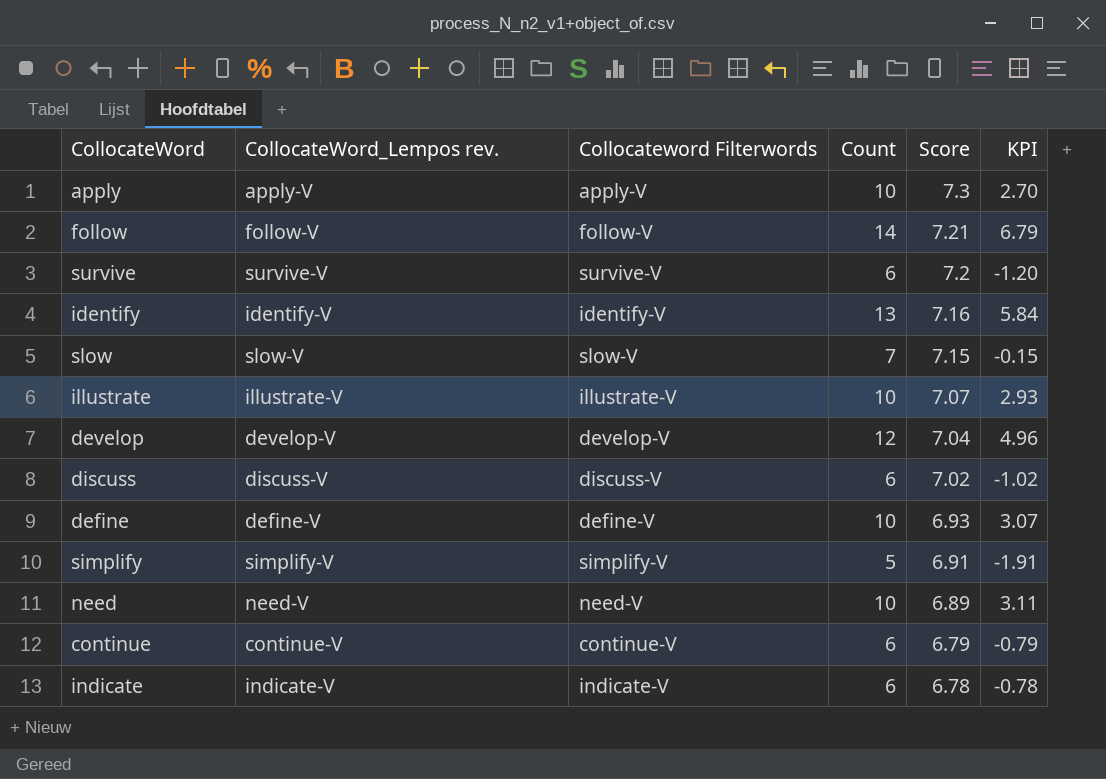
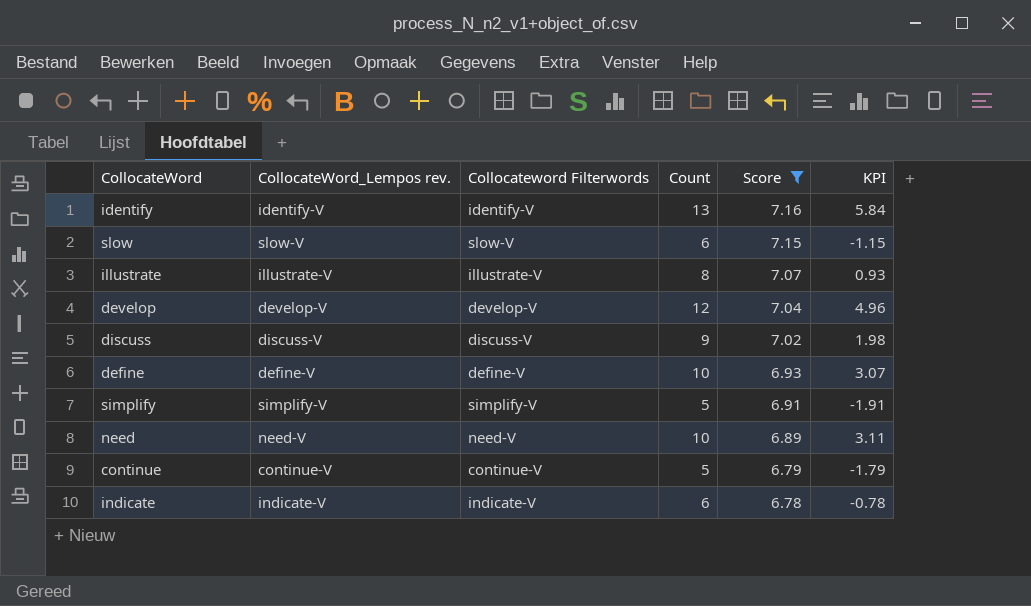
filter: none -> Score <= 7.16
slow | Count: 7 -> 6
slow | KPI: -0.15 -> -1.15
illustrate | Count: 10 -> 8
illustrate | KPI: 2.93 -> 0.93
discuss | Count: 6 -> 9
discuss | KPI: -1.02 -> 1.98
continue | Count: 6 -> 5
continue | KPI: -0.79 -> -1.79

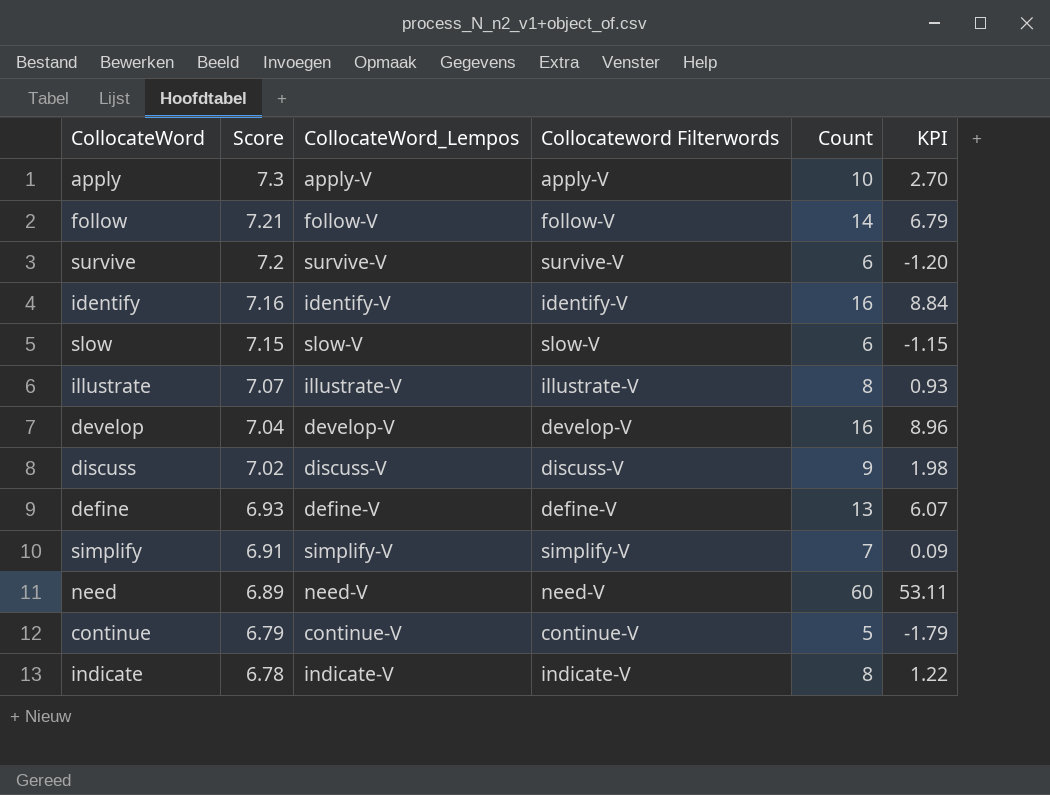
filter: Score <= 7.16 -> none
column Score | position: 5 -> 2
column name: CollocateWord_Lempos rev. -> CollocateWord_Lempos
identify | Count: 13 -> 16
identify | KPI: 5.84 -> 8.84
develop | Count: 12 -> 16
develop | KPI: 4.96 -> 8.96
define | Count: 10 -> 13
define | KPI: 3.07 -> 6.07
simplify | Count: 5 -> 7
simplify | KPI: -1.91 -> 0.09
need | Count: 10 -> 60
need | KPI: 3.11 -> 53.11
indicate | Count: 6 -> 8
indicate | KPI: -0.78 -> 1.22

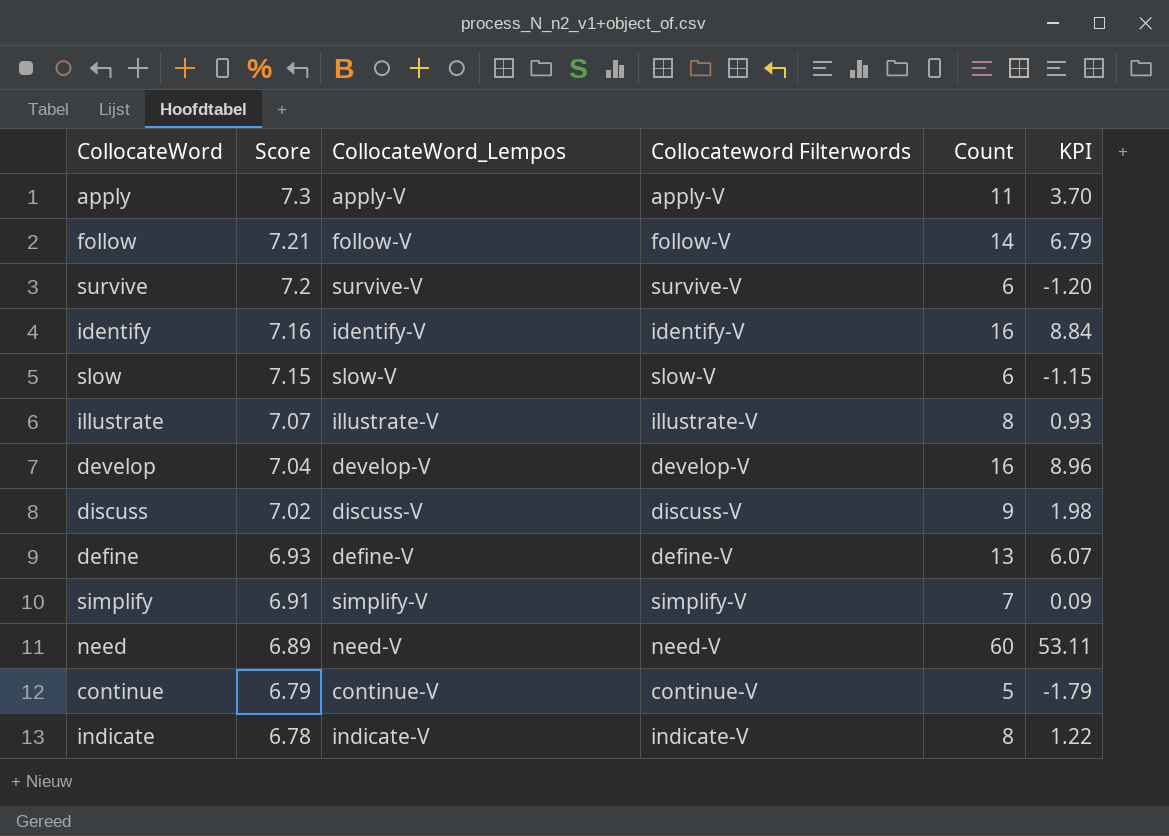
apply | Count: 10 -> 11
apply | KPI: 2.70 -> 3.70

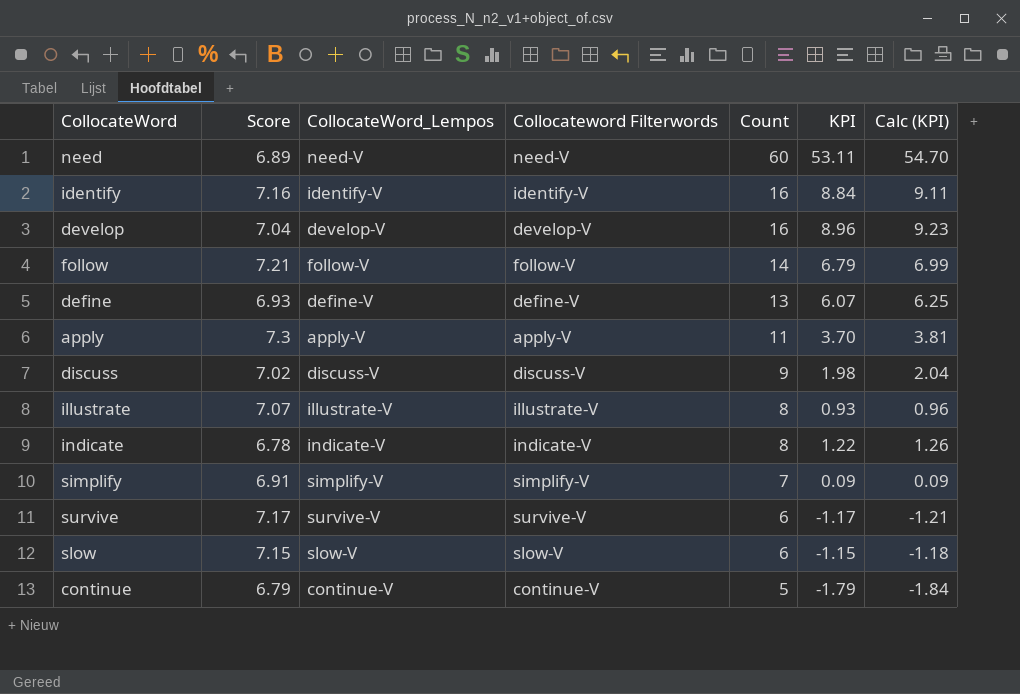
row order: Score descending -> Count descending
column Calc (KPI) | formula: none -> [KPI] * 1.03
survive | Score: 7.2 -> 7.17
survive | KPI: -1.20 -> -1.17

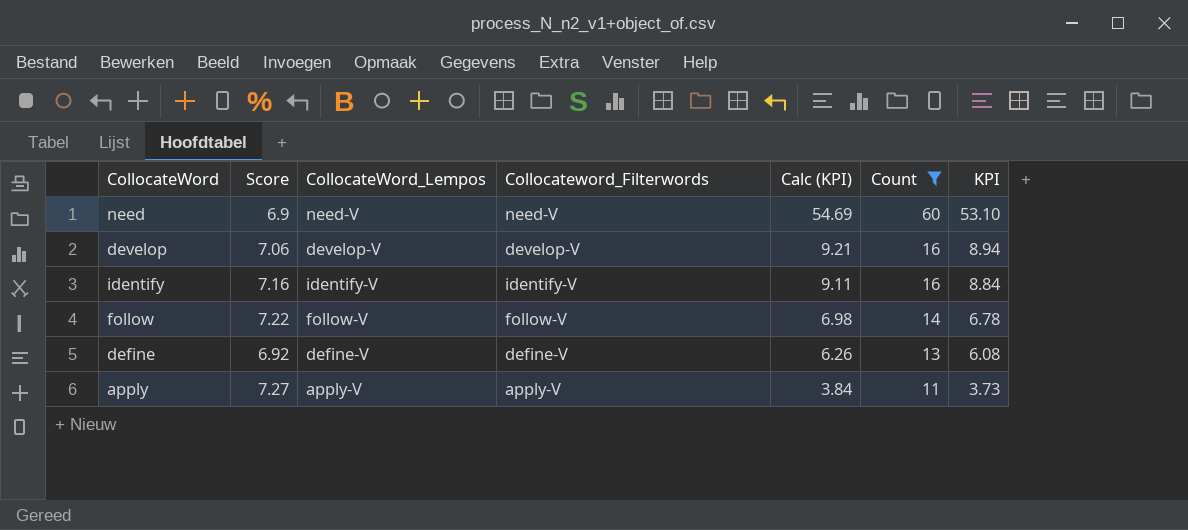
filter: none -> Count >= 11
row order: Count descending -> Calc (KPI) descending
column name: Collocateword Filterwords -> Collocateword_Filterwords
column Calc (KPI) | position: 7 -> 5
need | Score: 6.89 -> 6.9
need | Calc (KPI): 54.70 -> 54.69
need | KPI: 53.11 -> 53.10
develop | Score: 7.04 -> 7.06
develop | Calc (KPI): 9.23 -> 9.21
develop | KPI: 8.96 -> 8.94
follow | Score: 7.21 -> 7.22
follow | Calc (KPI): 6.99 -> 6.98
follow | KPI: 6.79 -> 6.78
define | Score: 6.93 -> 6.92
define | Calc (KPI): 6.25 -> 6.26
define | KPI: 6.07 -> 6.08
apply | Score: 7.3 -> 7.27
apply | Calc (KPI): 3.81 -> 3.84
apply | KPI: 3.70 -> 3.73

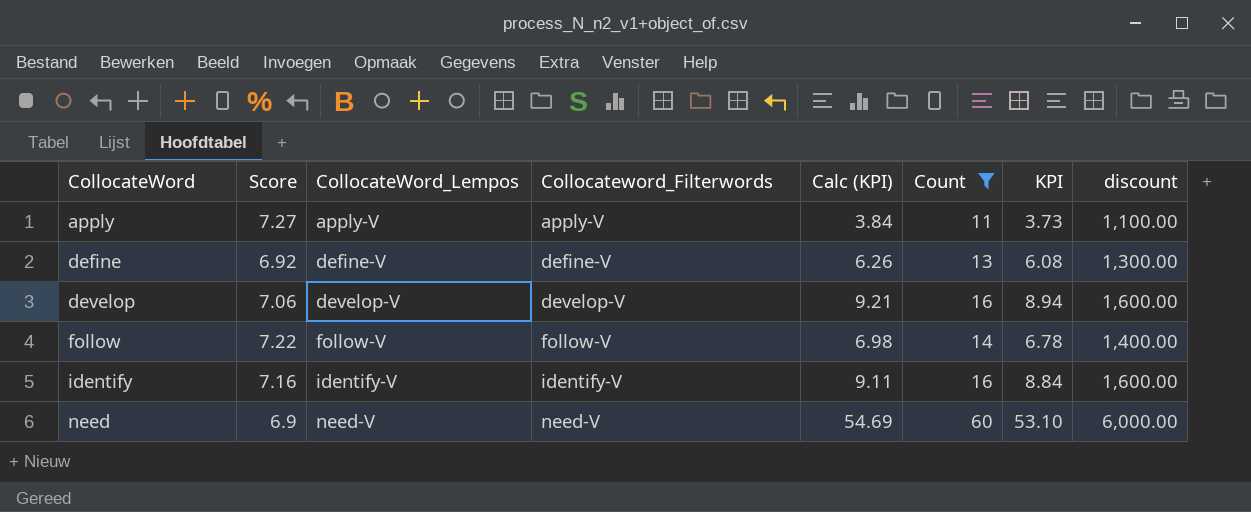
row order: Calc (KPI) descending -> CollocateWord ascending
column discount | formula: none -> [Count] * 100

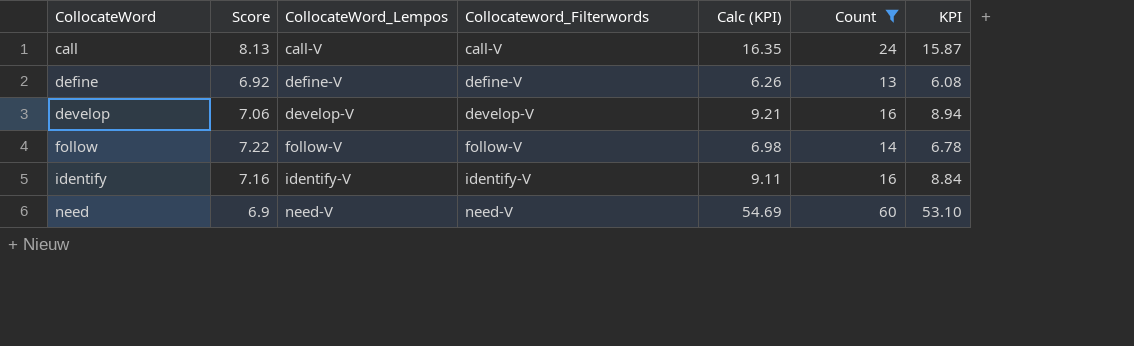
column discount | formula: [Count] * 100 -> none
row apply: 7.27 | apply-V | apply-V | 3.84 | 11 | 3.73 | 1,100.00 -> none
row call: none -> 8.13 | call-V | call-V | 16.35 | 24 | 15.87

